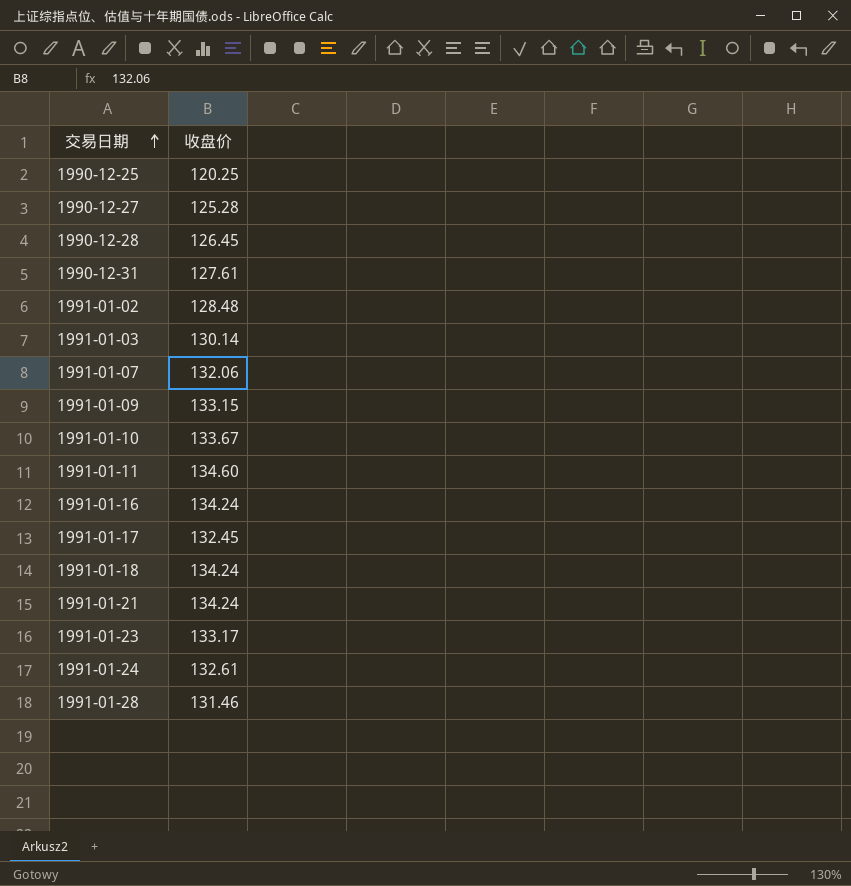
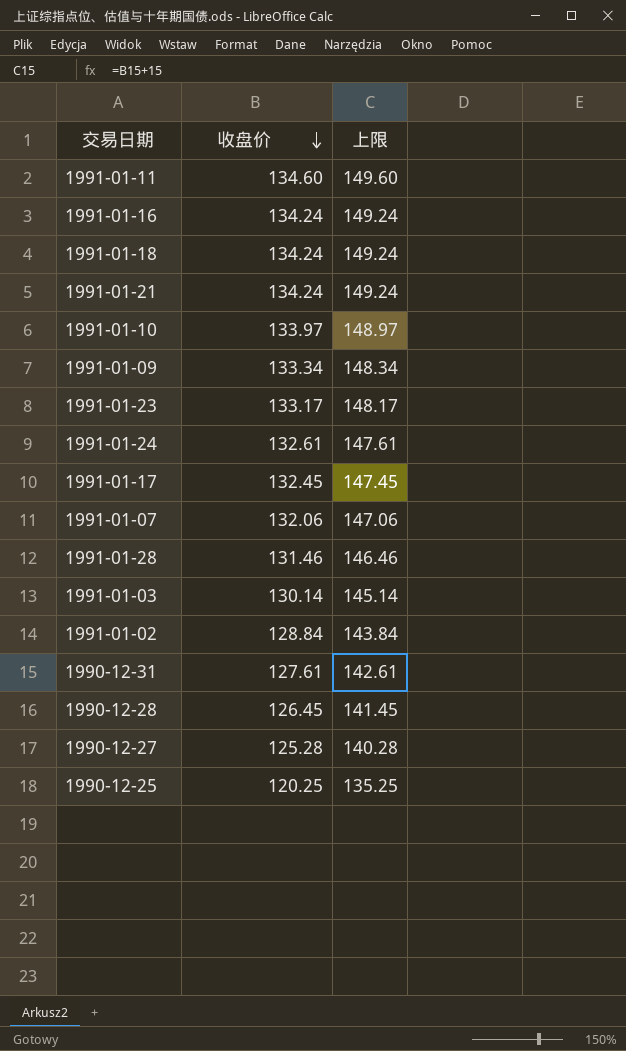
row order: 交易日期 ascending -> 收盘价 descending
column 上限 | formula: none -> [收盘价] + 15
1991-01-10 | 收盘价: 133.67 -> 133.97
1991-01-09 | 收盘价: 133.15 -> 133.34
1991-01-02 | 收盘价: 128.48 -> 128.84

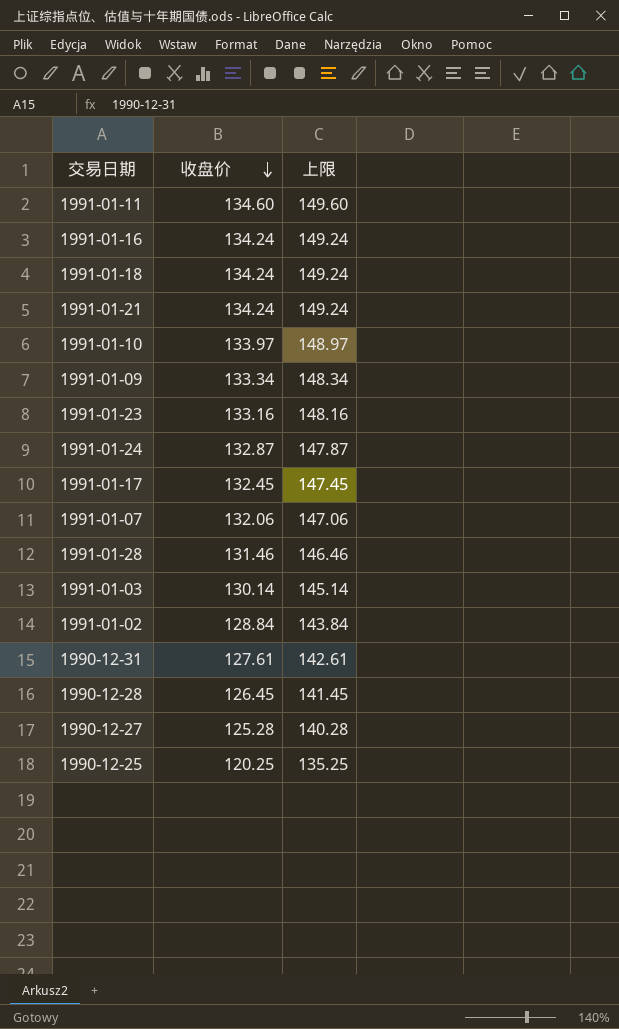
1991-01-23 | 收盘价: 133.17 -> 133.16
1991-01-23 | 上限: 148.17 -> 148.16
1991-01-24 | 收盘价: 132.61 -> 132.87
1991-01-24 | 上限: 147.61 -> 147.87

